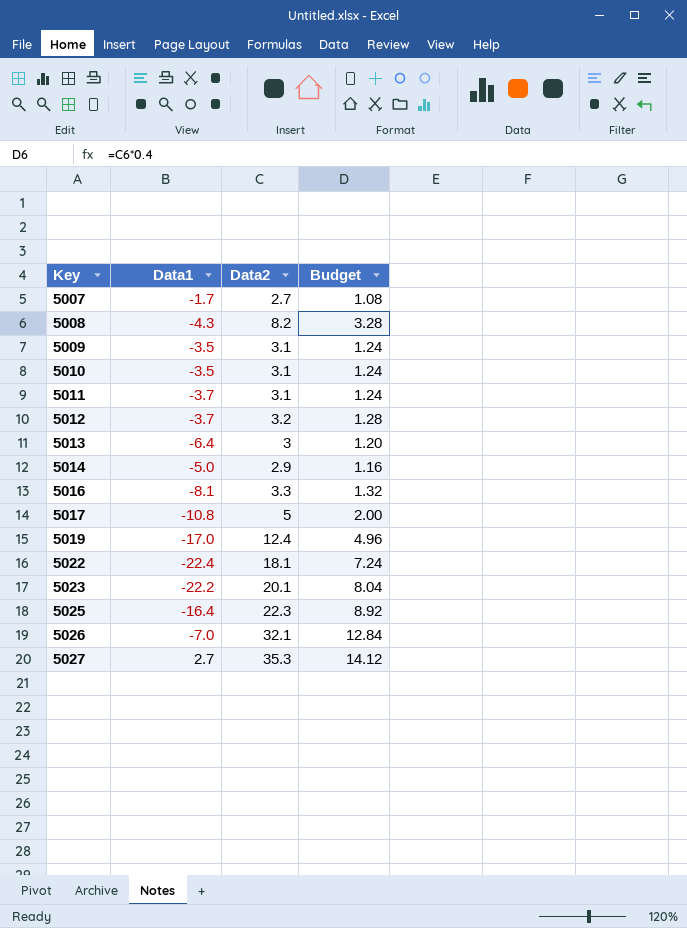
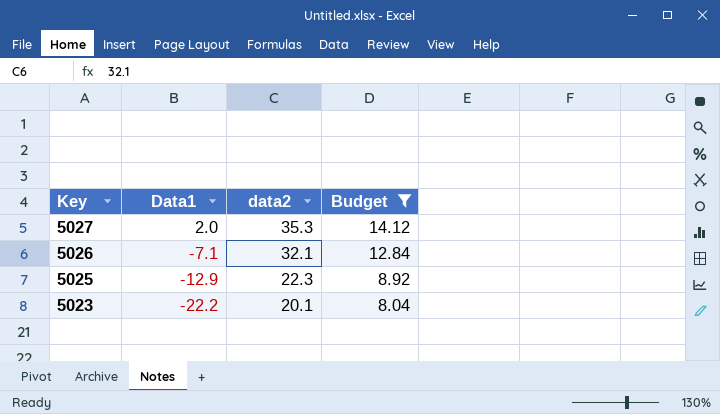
filter: none -> Budget >= 8.04
row order: Key ascending -> Key descending
column name: Data2 -> data2
5027 | Data1: 2.7 -> 2.0
5026 | Data1: -7.0 -> -7.1
5025 | Data1: -16.4 -> -12.9

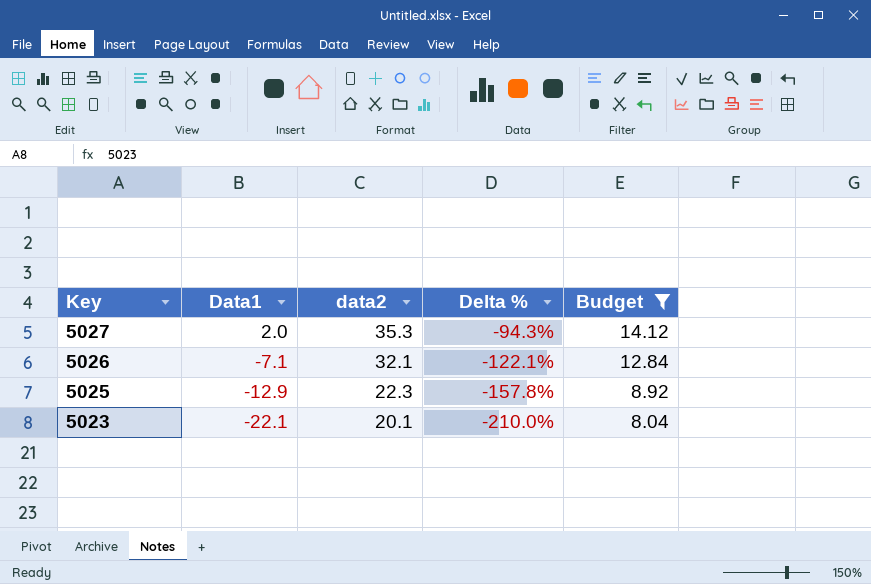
column Delta % | formula: none -> ([Data1] - [data2]) / [data2]
5023 | Data1: -22.2 -> -22.1

